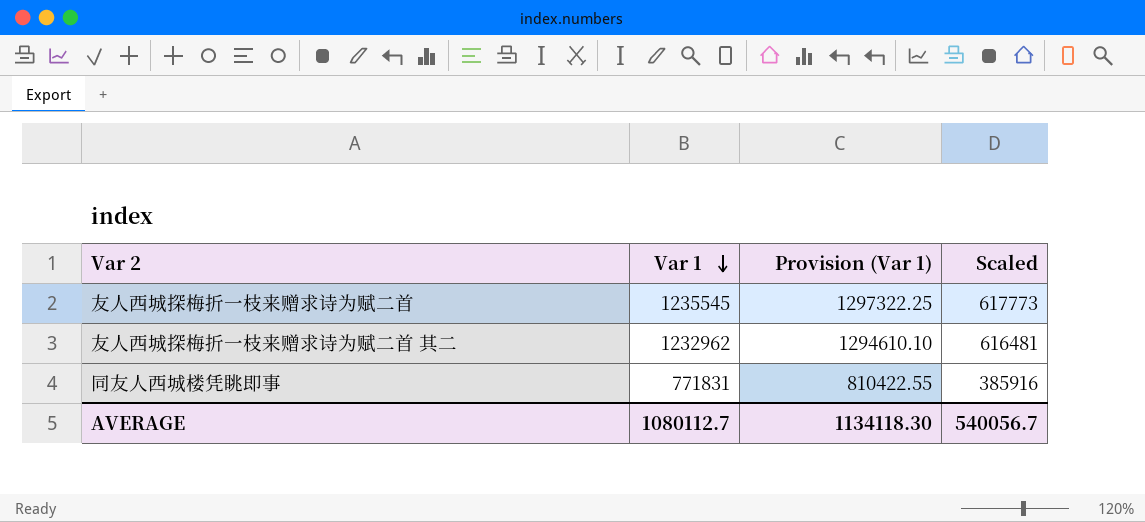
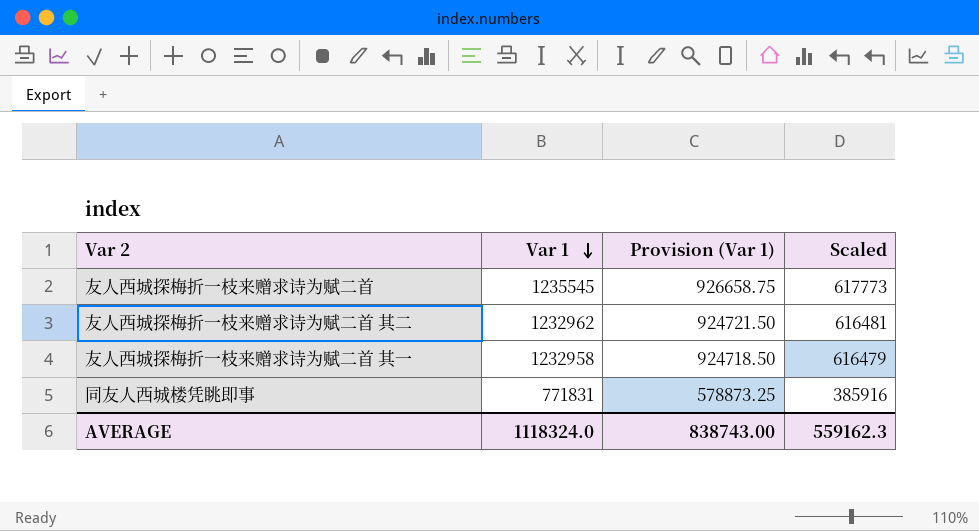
column Provision (Var 1) | formula: [Var 1] * 1.05 -> [Var 1] * 0.75
row 友人西城探梅折一枝来赠求诗为赋二首 其一: none -> 1232958 | 924718.50 | 616479
AVERAGE | Var 1: 1080112.7 -> 1118324.0
AVERAGE | Provision (Var 1): 1134118.30 -> 838743.00
AVERAGE | Scaled: 540056.7 -> 559162.3

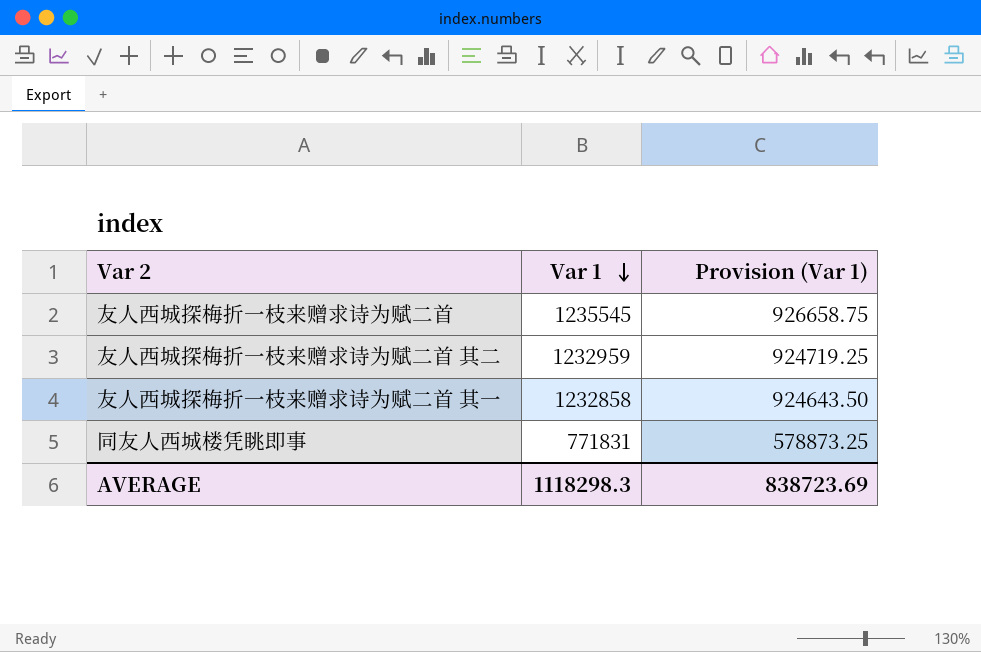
column Scaled | formula: [Var 1] * 0.5 -> none
友人西城探梅折一枝来赠求诗为赋二首 其二 | Var 1: 1232962 -> 1232959
友人西城探梅折一枝来赠求诗为赋二首 其二 | Provision (Var 1): 924721.50 -> 924719.25
友人西城探梅折一枝来赠求诗为赋二首 其一 | Var 1: 1232958 -> 1232858
友人西城探梅折一枝来赠求诗为赋二首 其一 | Provision (Var 1): 924718.50 -> 924643.50
AVERAGE | Var 1: 1118324.0 -> 1118298.3
AVERAGE | Provision (Var 1): 838743.00 -> 838723.69

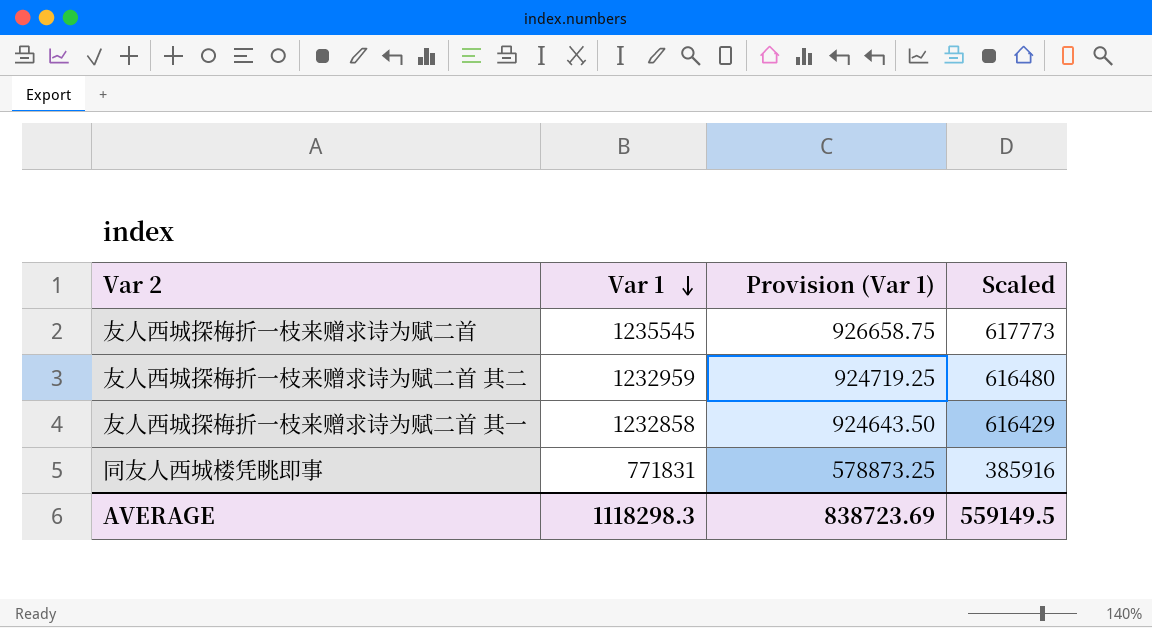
column Scaled | formula: none -> [Var 1] * 0.5

